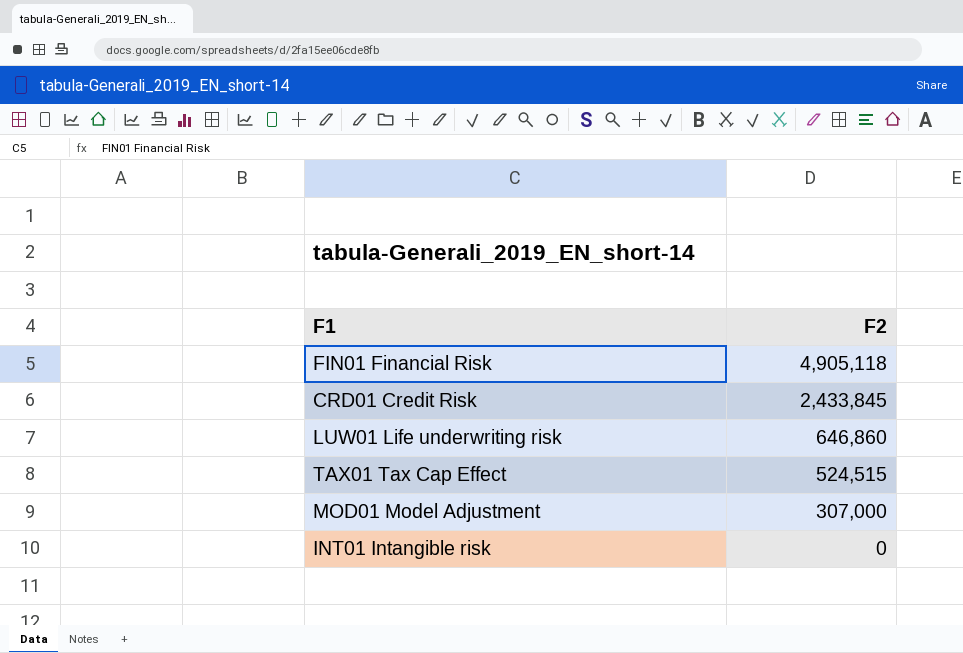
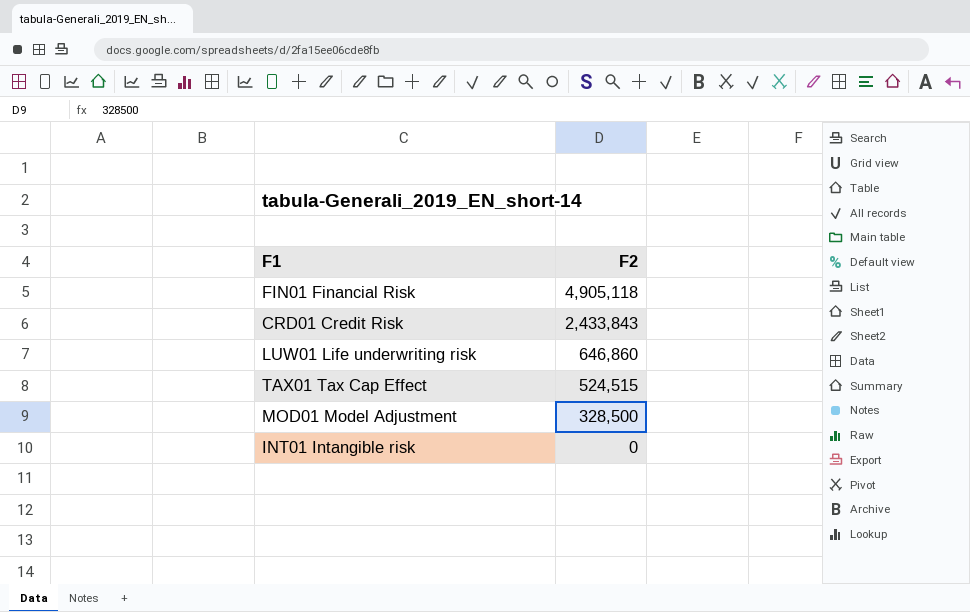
CRD01 Credit Risk | F2: 2,433,845 -> 2,433,843
MOD01 Model Adjustment | F2: 307,000 -> 328,500

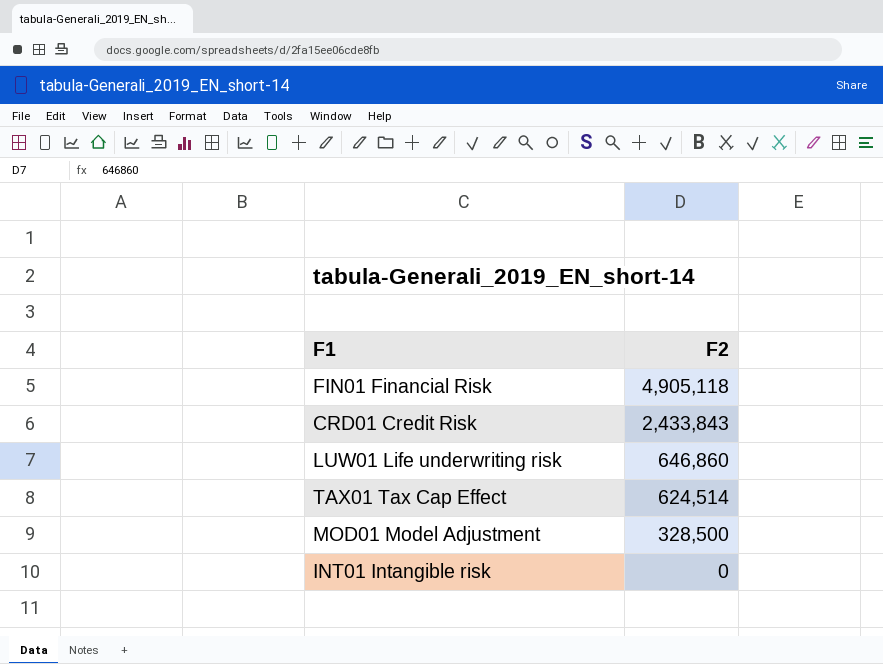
TAX01 Tax Cap Effect | F2: 524,515 -> 624,514

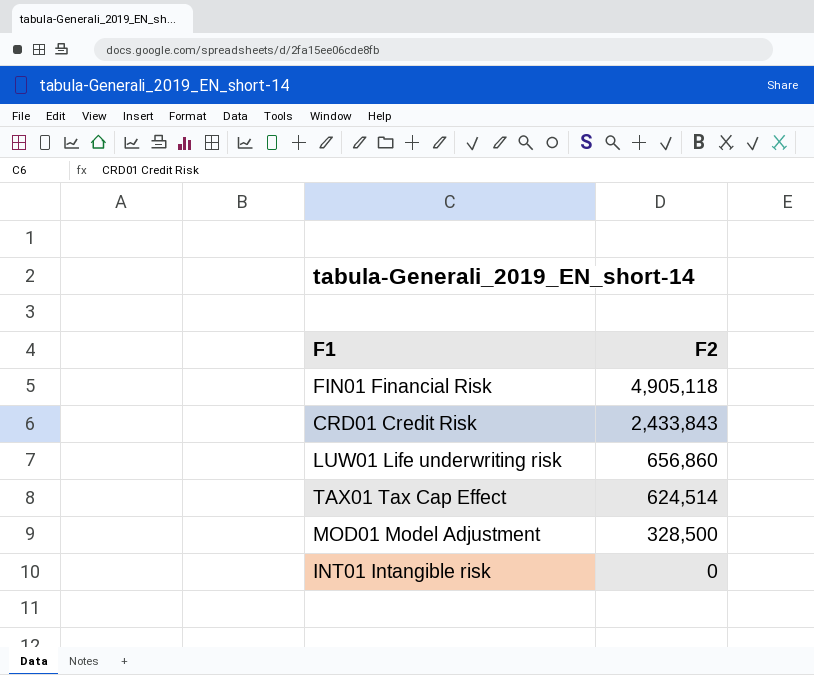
LUW01 Life underwriting risk | F2: 646,860 -> 656,860

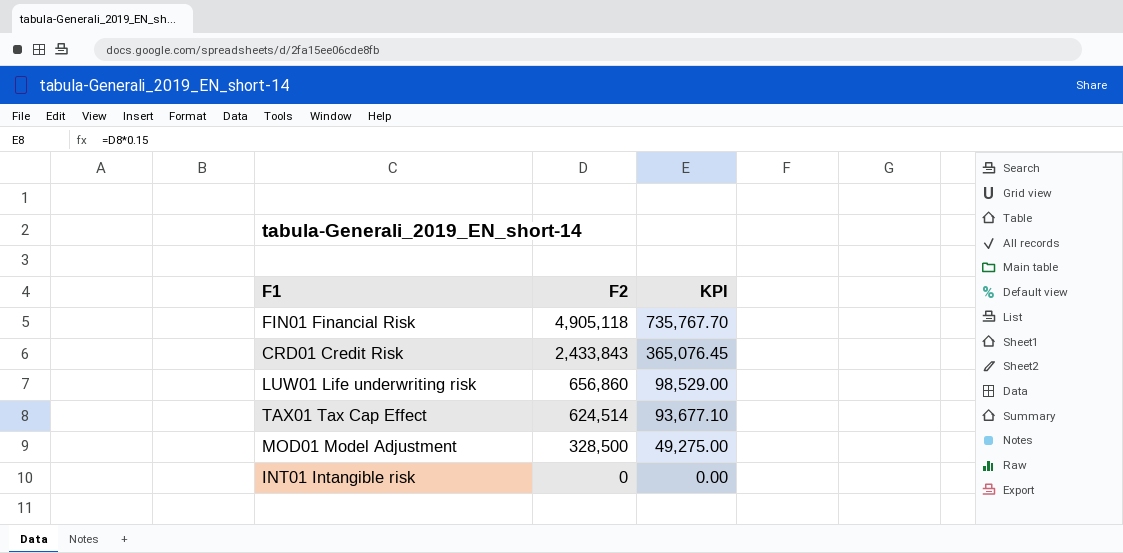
column KPI | formula: none -> [F2] * 0.15

